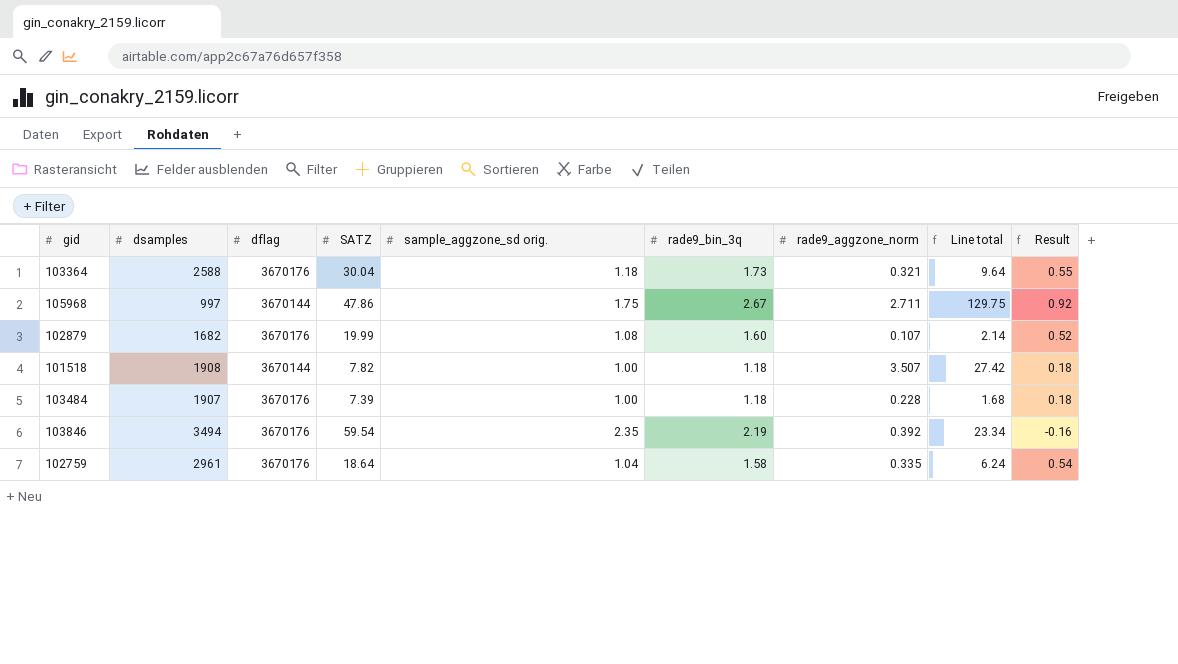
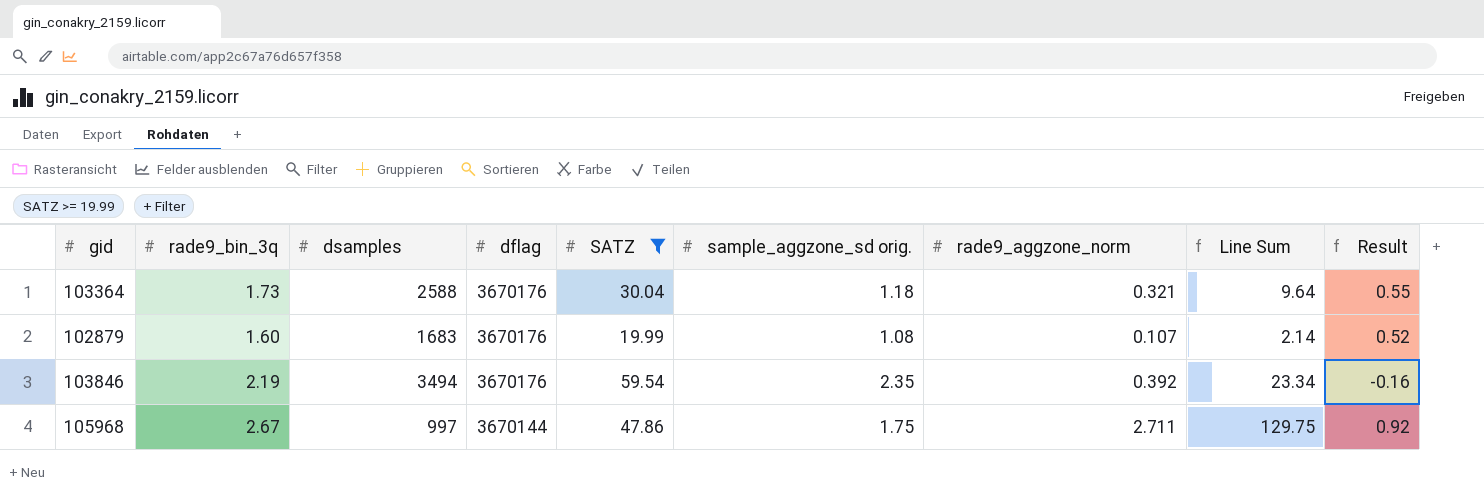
filter: none -> SATZ >= 19.99
row order: none -> dflag descending
column rade9_bin_3q | position: 6 -> 2
column name: Line total -> Line Sum
102879 | dsamples: 1682 -> 1683

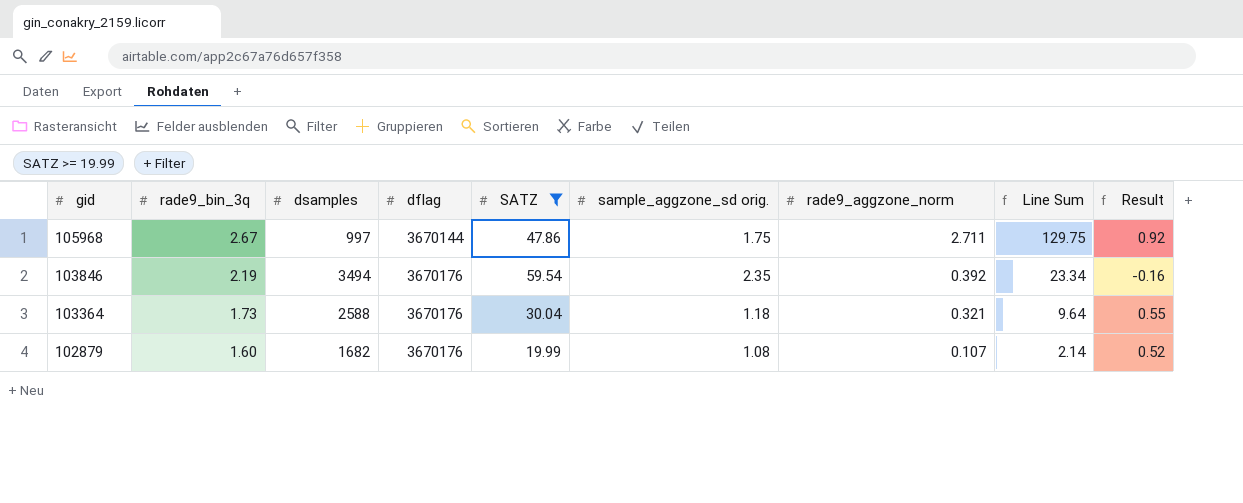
row order: dflag descending -> gid descending
102879 | dsamples: 1683 -> 1682

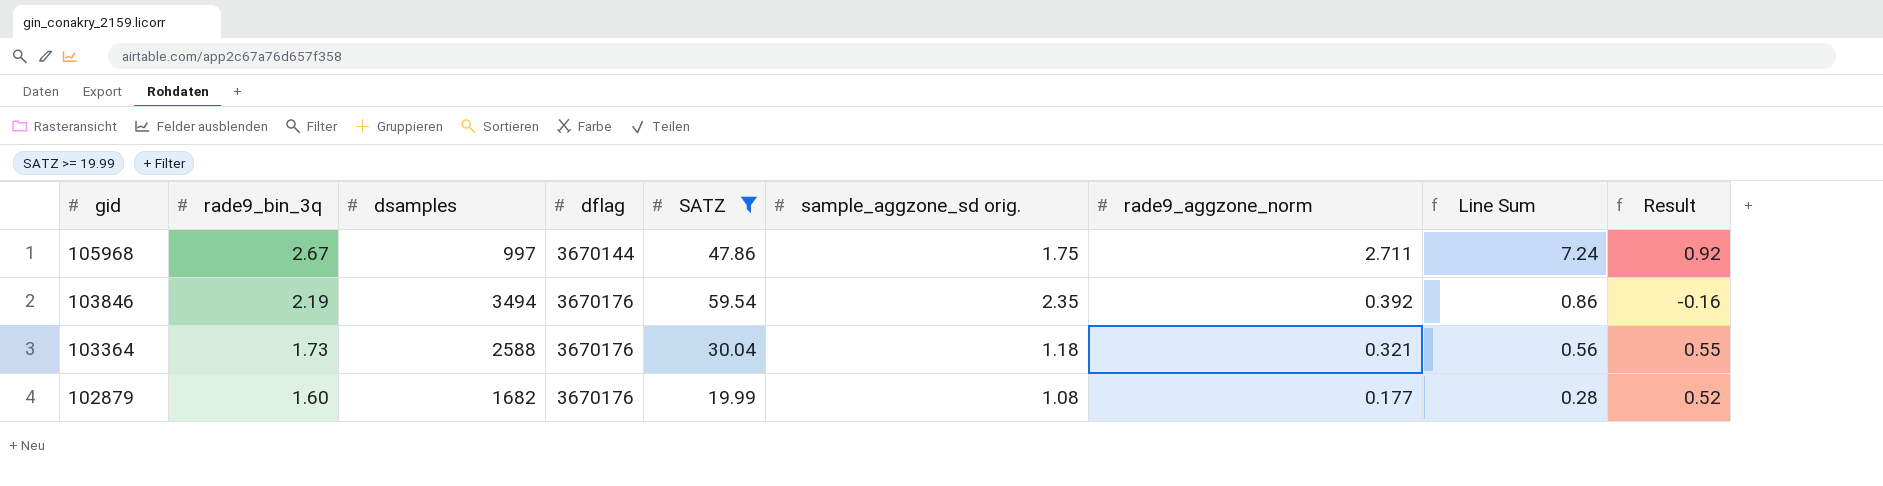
column Line Sum | formula: [SATZ] * [rade9_aggzone_norm] -> [rade9_bin_3q] * [rade9_aggzone_norm]
102879 | rade9_aggzone_norm: 0.107 -> 0.177

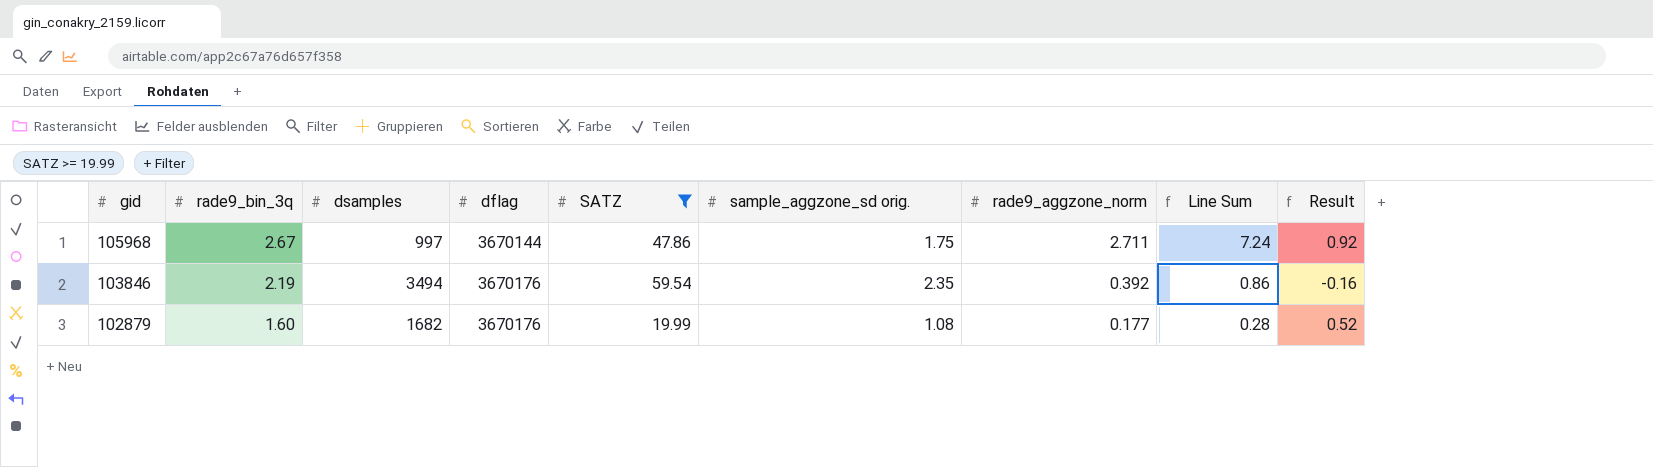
row 103364: 1.73 | 2588 | 3670176 | 30.04 | 1.18 | 0.321 | 0.56 | 0.55 -> none

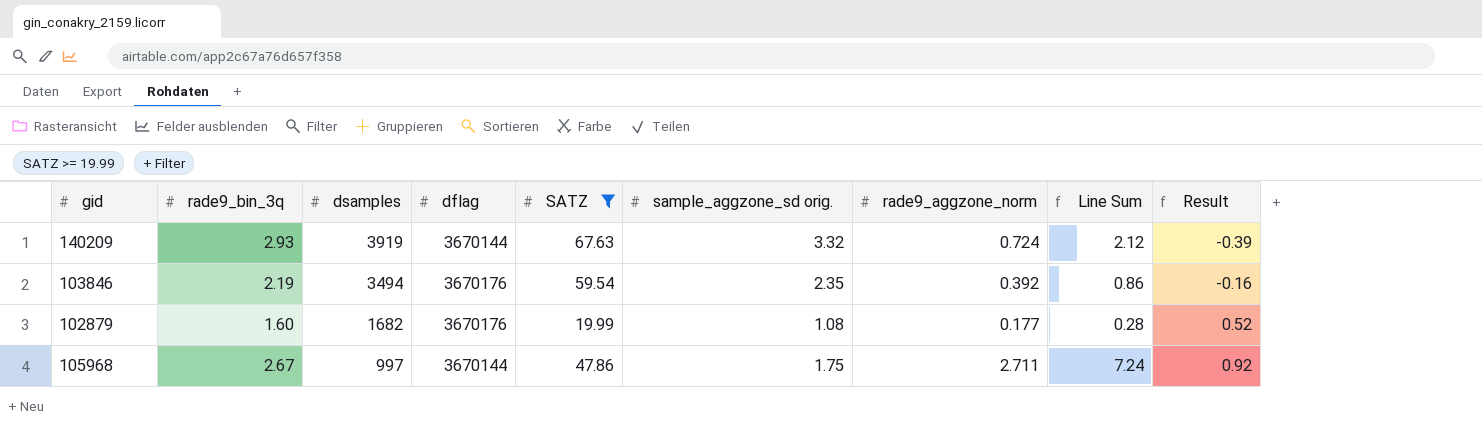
row order: gid descending -> dsamples descending
row 140209: none -> 2.93 | 3919 | 3670144 | 67.63 | 3.32 | 0.724 | 2.12 | -0.39

